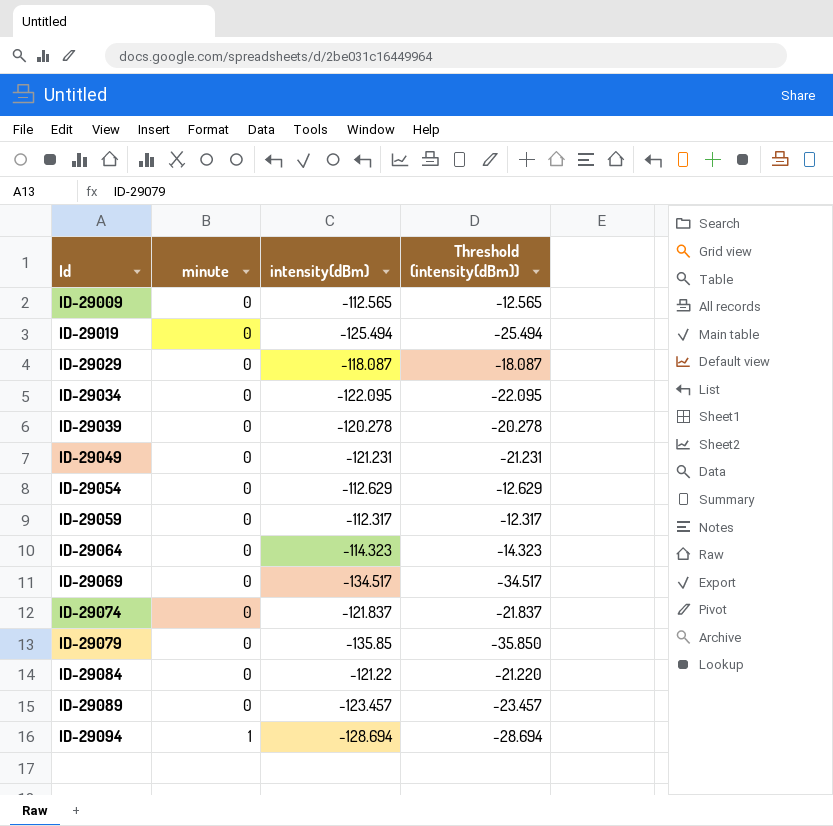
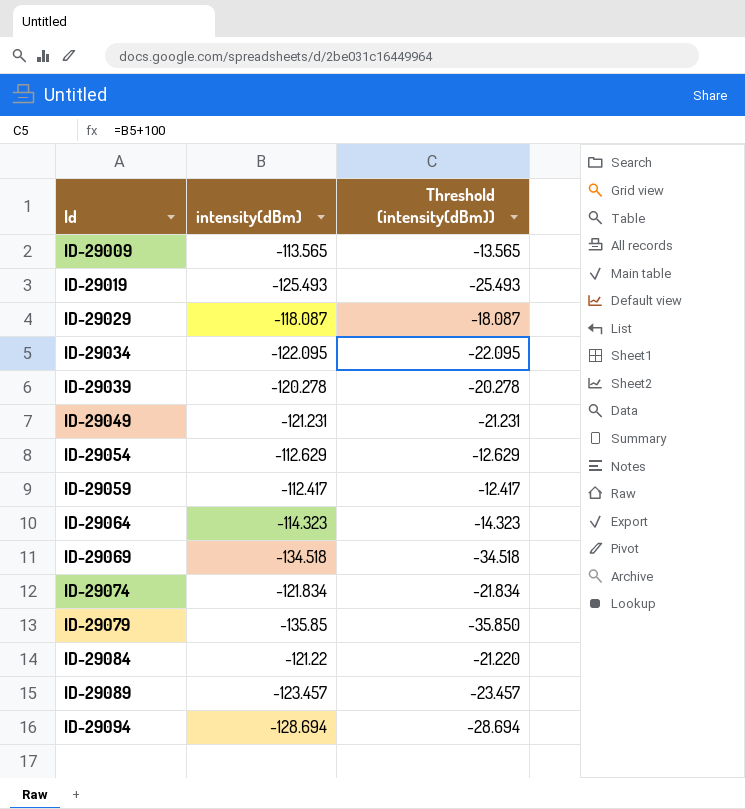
column minute | position: 2 -> none
ID-29009 | intensity(dBm): -112.565 -> -113.565
ID-29009 | Threshold (intensity(dBm)): -12.565 -> -13.565
ID-29019 | intensity(dBm): -125.494 -> -125.493
ID-29019 | Threshold (intensity(dBm)): -25.494 -> -25.493
ID-29059 | intensity(dBm): -112.317 -> -112.417
ID-29059 | Threshold (intensity(dBm)): -12.317 -> -12.417
ID-29069 | intensity(dBm): -134.517 -> -134.518
ID-29069 | Threshold (intensity(dBm)): -34.517 -> -34.518
ID-29074 | intensity(dBm): -121.837 -> -121.834
ID-29074 | Threshold (intensity(dBm)): -21.837 -> -21.834

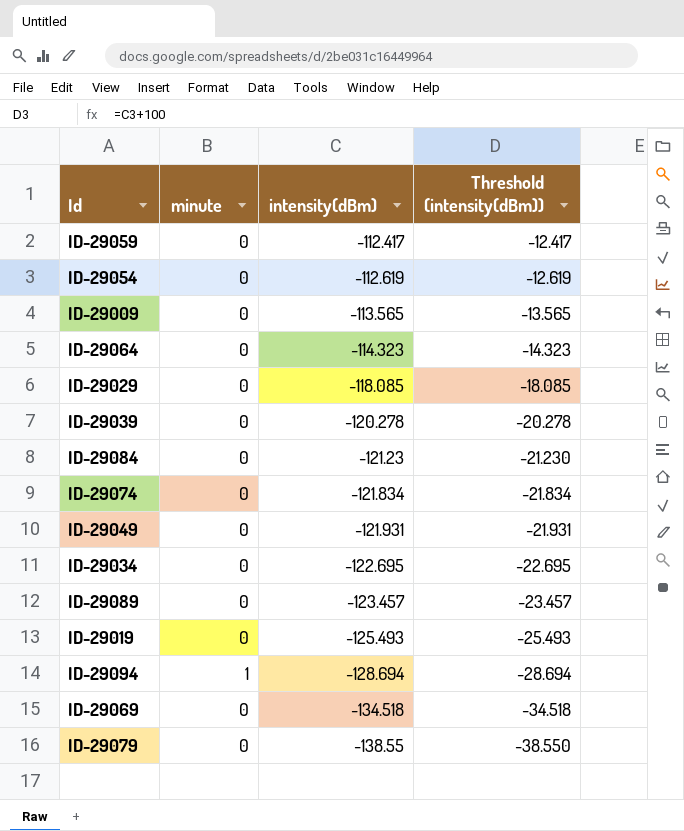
row order: Id ascending -> intensity(dBm) descending
column minute | position: none -> 2
ID-29054 | intensity(dBm): -112.629 -> -112.619
ID-29054 | Threshold (intensity(dBm)): -12.629 -> -12.619
ID-29029 | intensity(dBm): -118.087 -> -118.085
ID-29029 | Threshold (intensity(dBm)): -18.087 -> -18.085
ID-29084 | intensity(dBm): -121.22 -> -121.23
ID-29084 | Threshold (intensity(dBm)): -21.220 -> -21.230
ID-29049 | intensity(dBm): -121.231 -> -121.931
ID-29049 | Threshold (intensity(dBm)): -21.231 -> -21.931
ID-29034 | intensity(dBm): -122.095 -> -122.695
ID-29034 | Threshold (intensity(dBm)): -22.095 -> -22.695
ID-29079 | intensity(dBm): -135.85 -> -138.55
ID-29079 | Threshold (intensity(dBm)): -35.850 -> -38.550

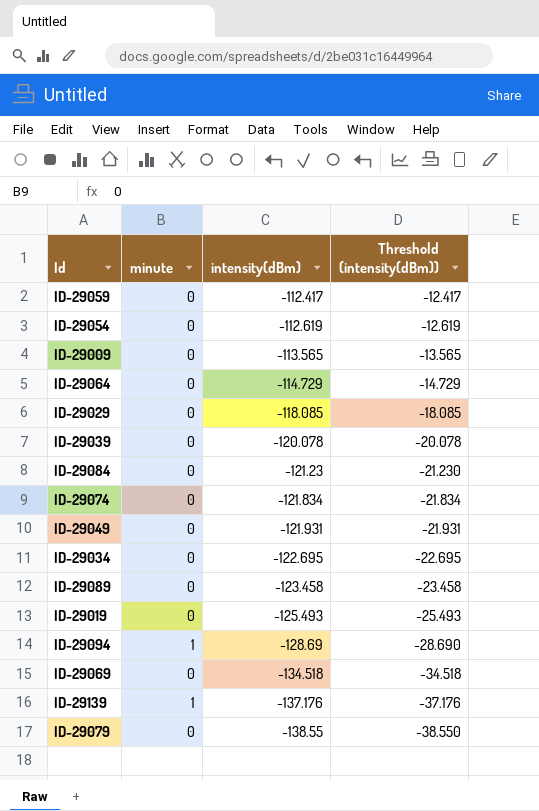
ID-29064 | intensity(dBm): -114.323 -> -114.729
ID-29064 | Threshold (intensity(dBm)): -14.323 -> -14.729
ID-29039 | intensity(dBm): -120.278 -> -120.078
ID-29039 | Threshold (intensity(dBm)): -20.278 -> -20.078
ID-29089 | intensity(dBm): -123.457 -> -123.458
ID-29089 | Threshold (intensity(dBm)): -23.457 -> -23.458
ID-29094 | intensity(dBm): -128.694 -> -128.69
ID-29094 | Threshold (intensity(dBm)): -28.694 -> -28.690
row ID-29139: none -> 1 | -137.176 | -37.176

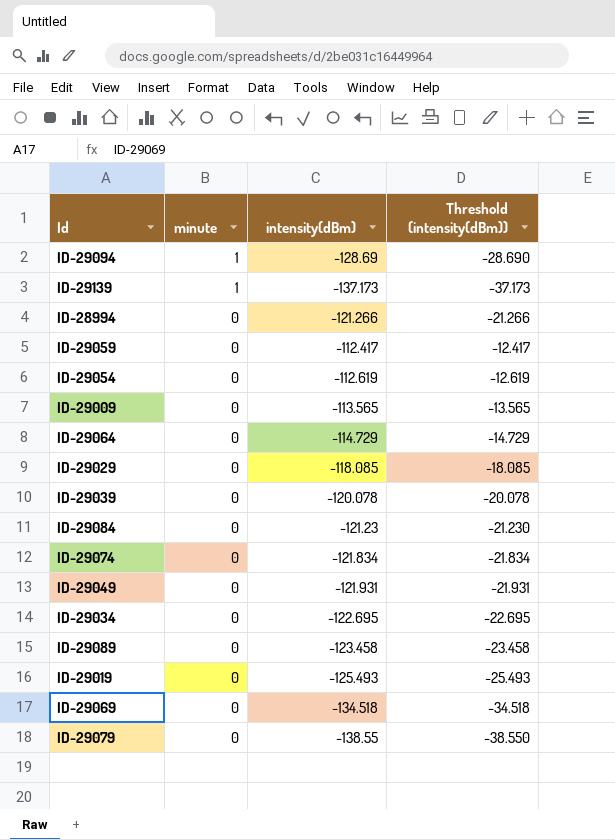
row order: intensity(dBm) descending -> minute descending
ID-29139 | intensity(dBm): -137.176 -> -137.173
ID-29139 | Threshold (intensity(dBm)): -37.176 -> -37.173
row ID-28994: none -> 0 | -121.266 | -21.266

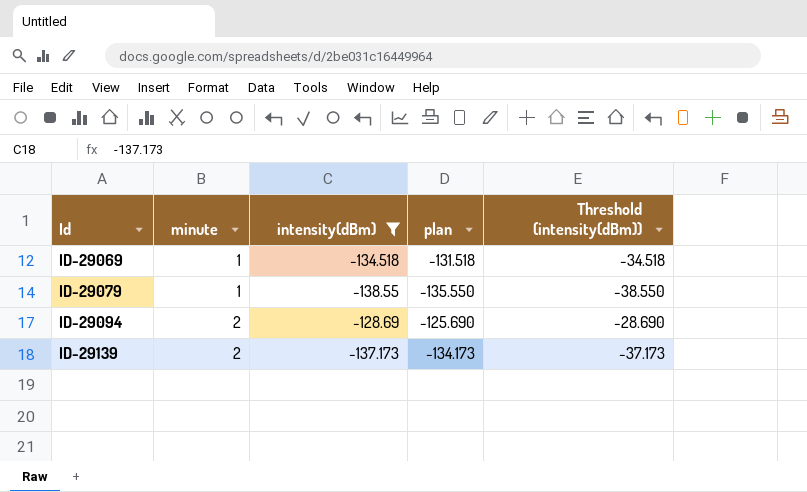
filter: none -> intensity(dBm) <= -128.69
row order: minute descending -> Id ascending
column plan | formula: none -> [intensity(dBm)] + 3
ID-29069 | minute: 0 -> 1
ID-29079 | minute: 0 -> 1
ID-29094 | minute: 1 -> 2
ID-29139 | minute: 1 -> 2

